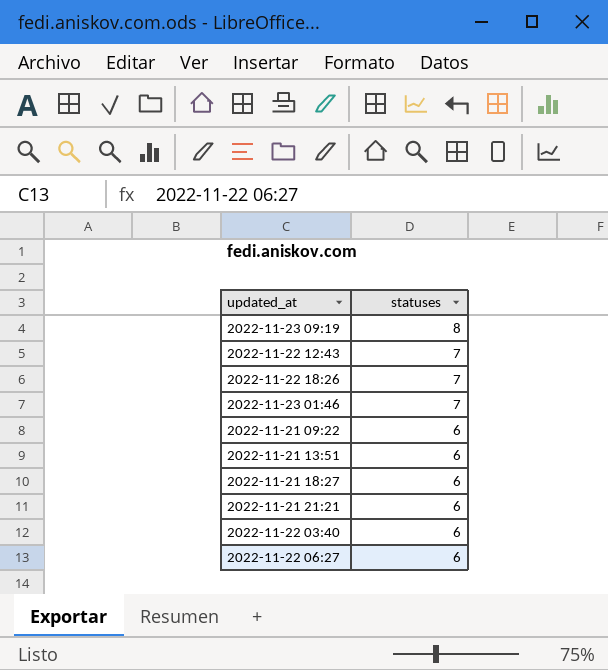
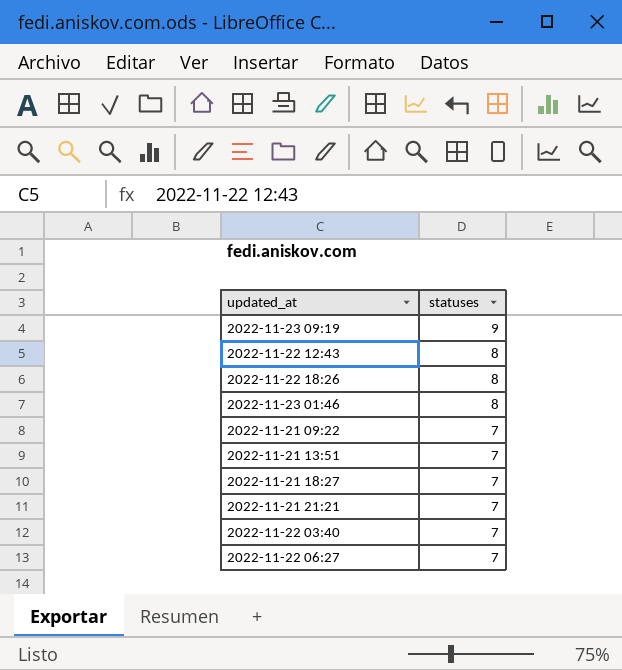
2022-11-23 09:19 | statuses: 8 -> 9
2022-11-22 12:43 | statuses: 7 -> 8
2022-11-22 18:26 | statuses: 7 -> 8
2022-11-23 01:46 | statuses: 7 -> 8
2022-11-21 09:22 | statuses: 6 -> 7
2022-11-21 13:51 | statuses: 6 -> 7
2022-11-21 18:27 | statuses: 6 -> 7
2022-11-21 21:21 | statuses: 6 -> 7
2022-11-22 03:40 | statuses: 6 -> 7
2022-11-22 06:27 | statuses: 6 -> 7

